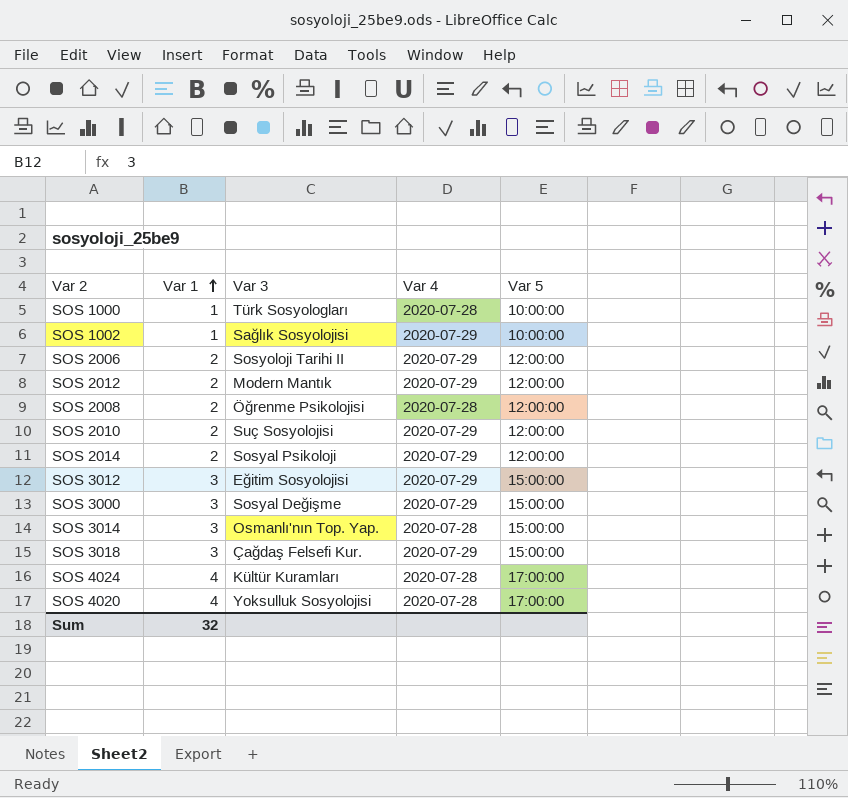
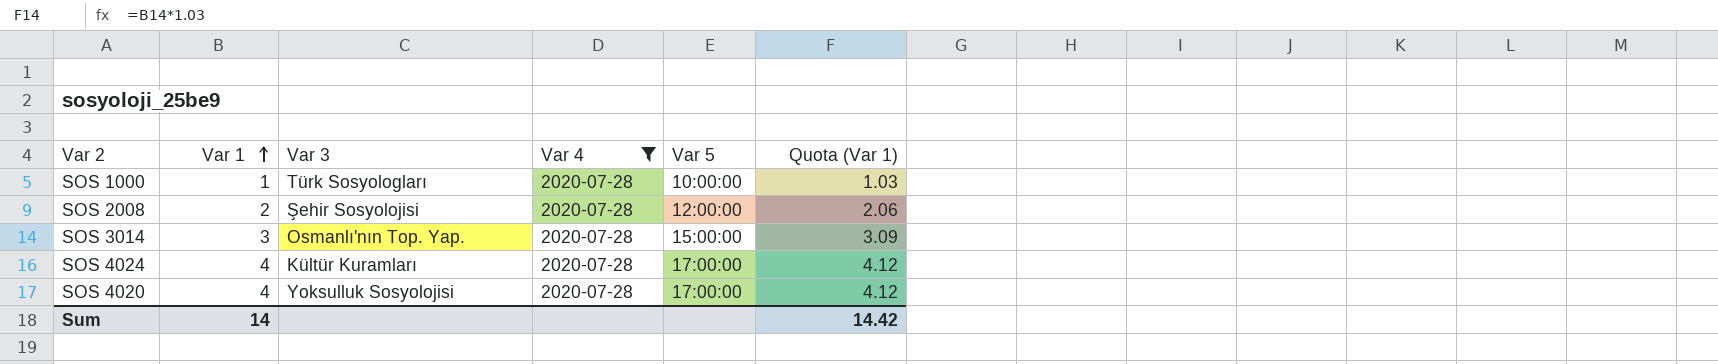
filter: none -> Var 4 = 2020-07-28
column Quota (Var 1) | formula: none -> [Var 1] * 1.03
SOS 2008 | Var 3: Öğrenme Psikolojisi -> Şehir Sosyolojisi
Sum | Var 1: 32 -> 14

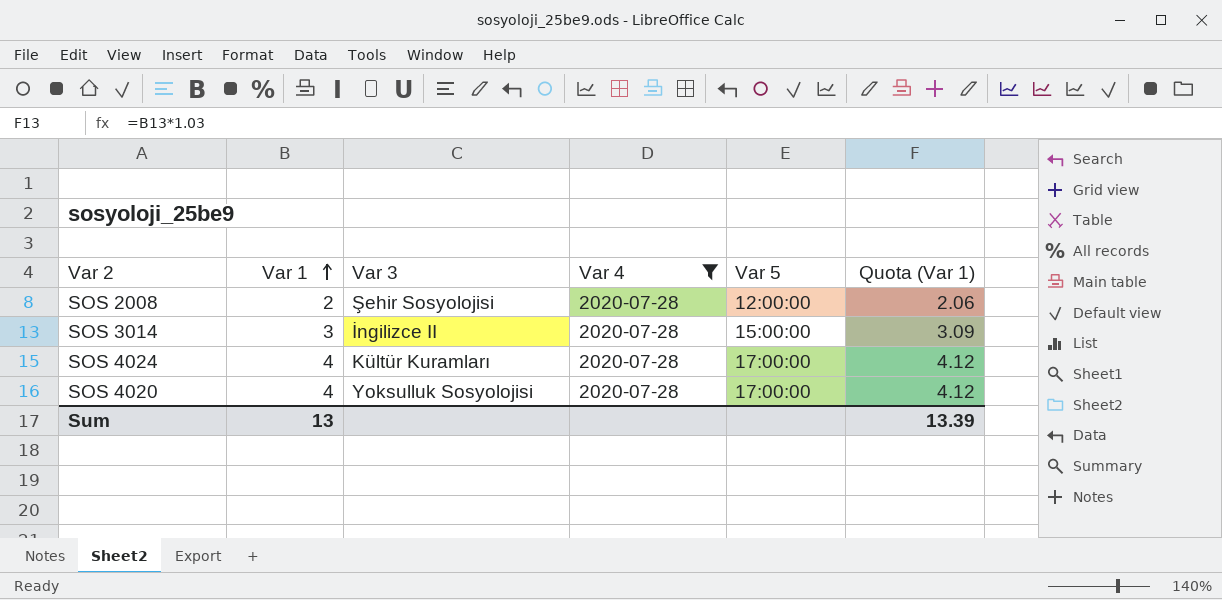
row SOS 1000: 1 | Türk Sosyologları | 2020-07-28 | 10:00:00 | 1.03 -> none
SOS 3014 | Var 3: Osmanlı'nın Top. Yap. -> İngilizce II
Sum | Var 1: 14 -> 13
Sum | Quota (Var 1): 14.42 -> 13.39

